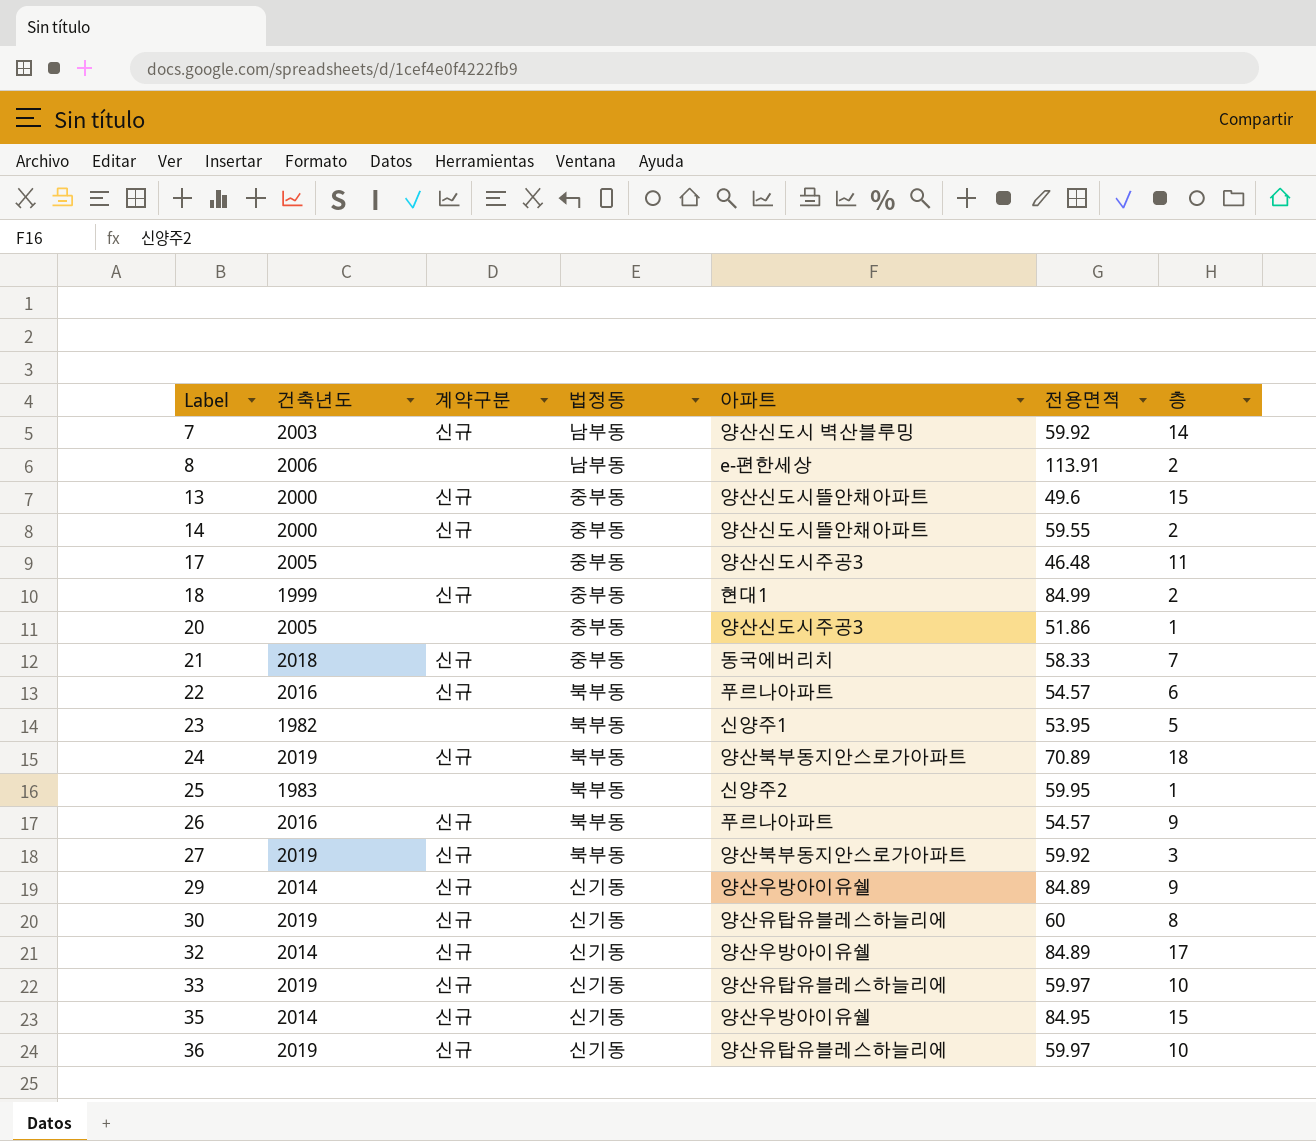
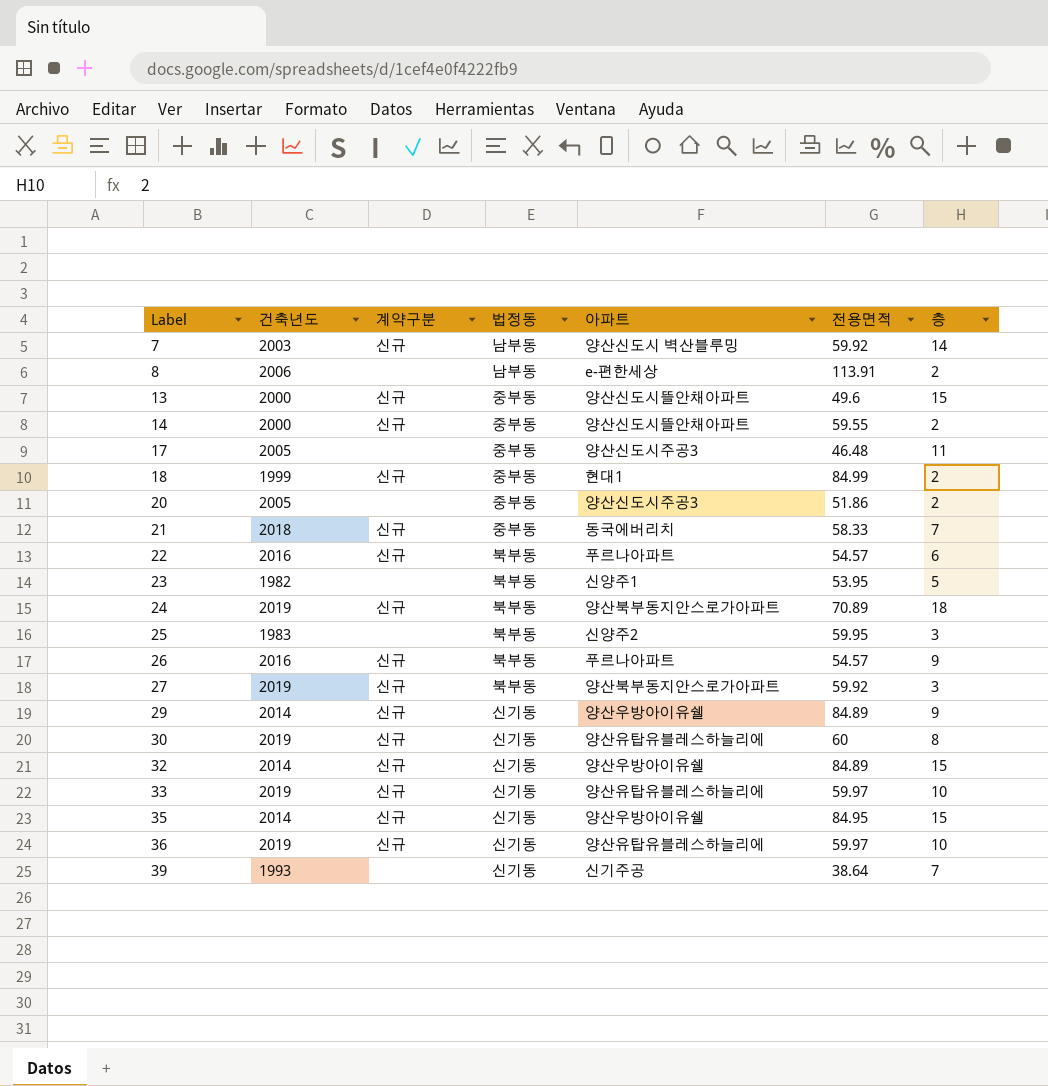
20 | 층: 1 -> 2
25 | 층: 1 -> 3
32 | 층: 17 -> 15
row 39: none -> 1993 | none | 신기동 | 신기주공 | 38.64 | 7

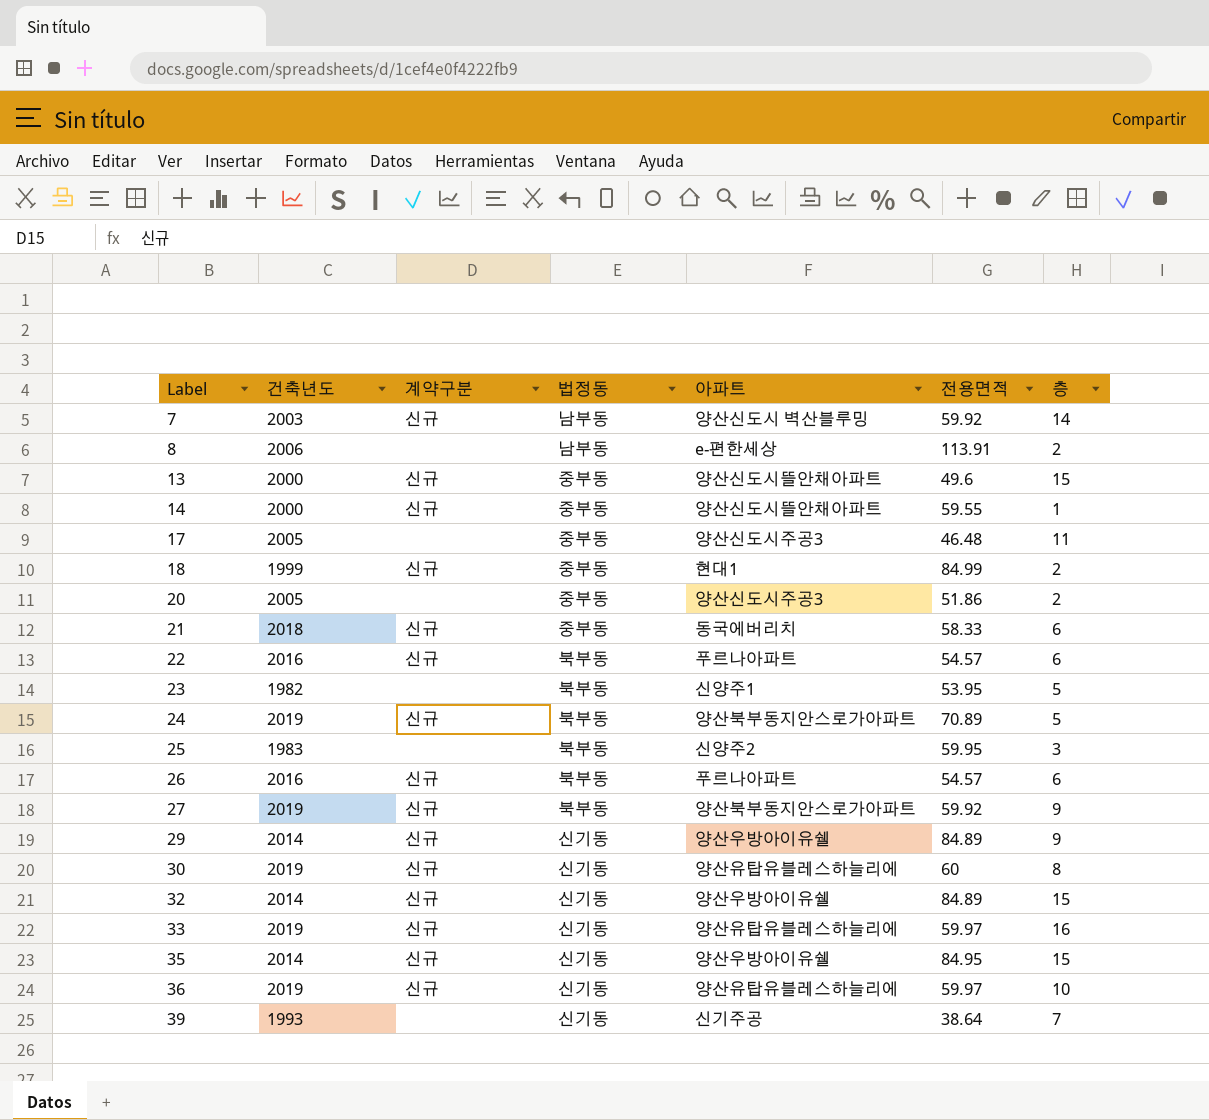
14 | 층: 2 -> 1
21 | 층: 7 -> 6
24 | 층: 18 -> 5
26 | 층: 9 -> 6
27 | 층: 3 -> 9
33 | 층: 10 -> 16

